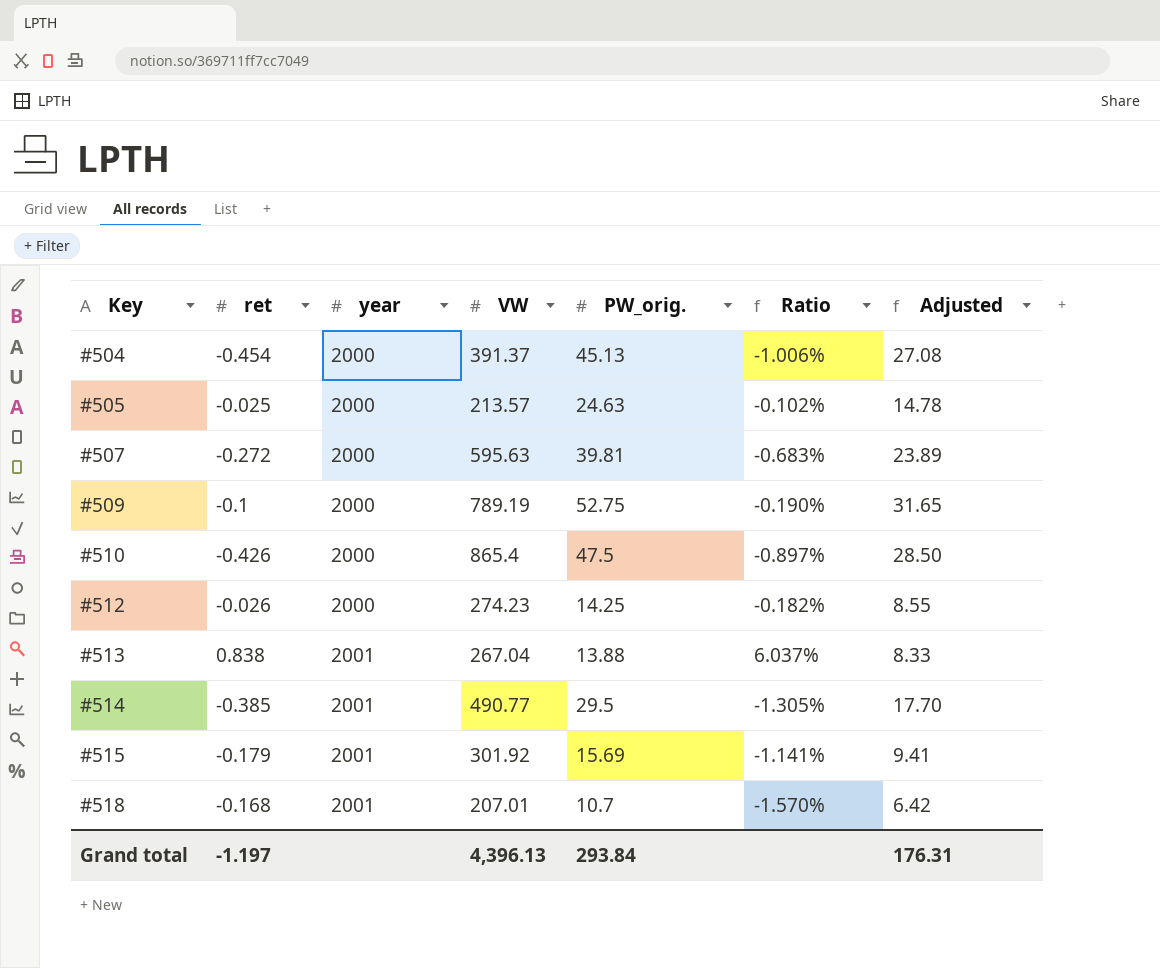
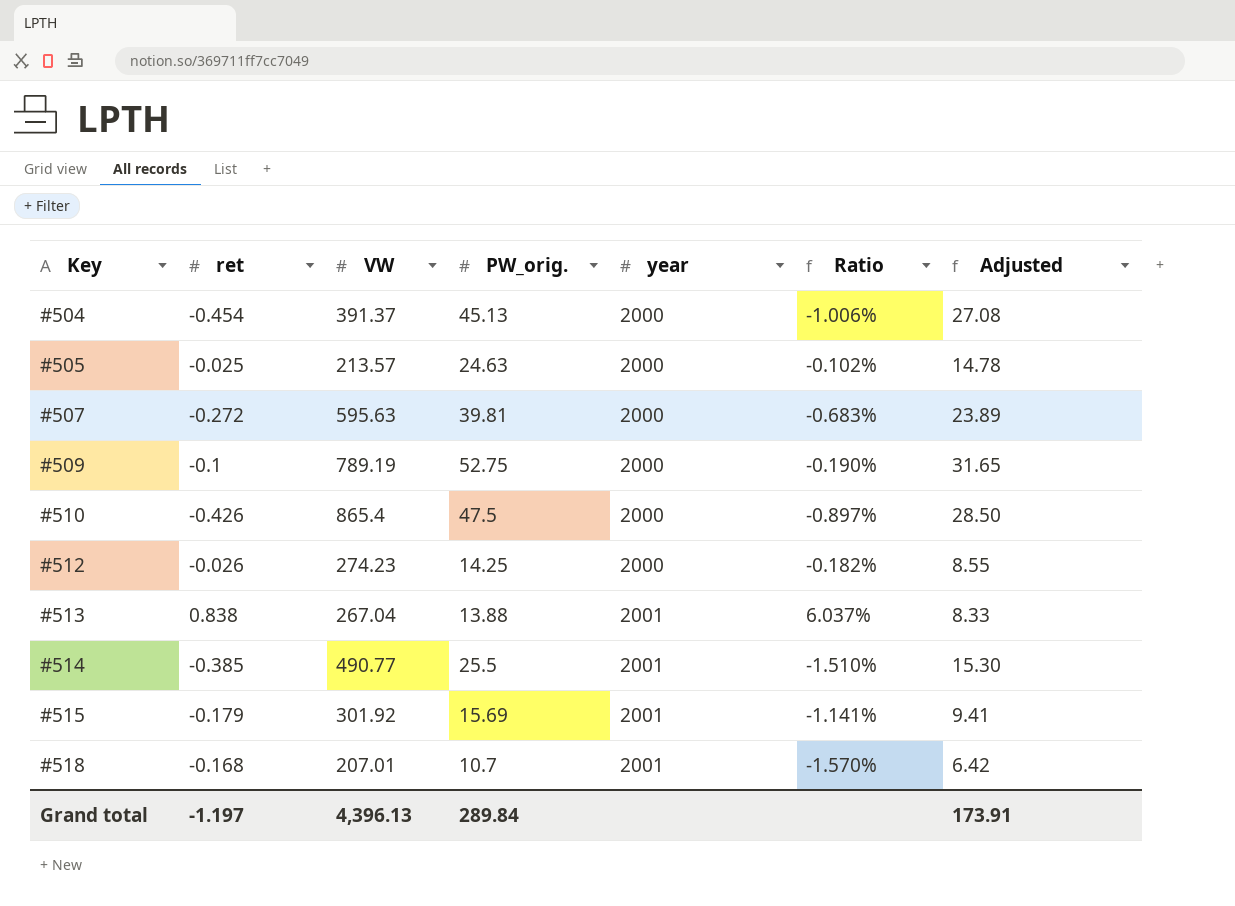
column year | position: 3 -> 5
#514 | PW_orig.: 29.5 -> 25.5
#514 | Ratio: -1.305% -> -1.510%
#514 | Adjusted: 17.70 -> 15.30
Grand total | PW_orig.: 293.84 -> 289.84
Grand total | Adjusted: 176.31 -> 173.91

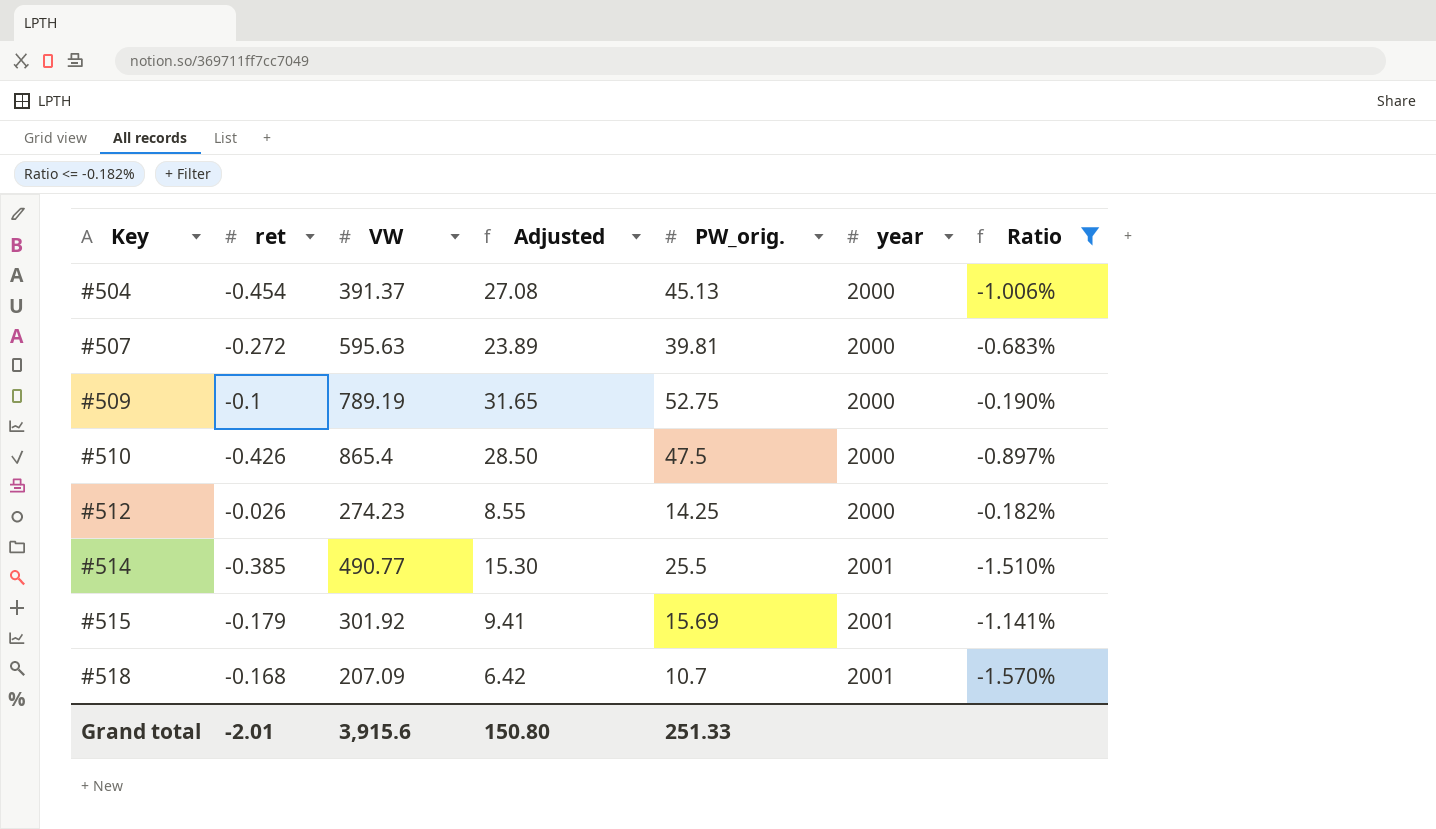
filter: none -> Ratio <= -0.182%
column Adjusted | position: 7 -> 4
#518 | VW: 207.01 -> 207.09
Grand total | ret: -1.197 -> -2.01
Grand total | VW: 4,396.13 -> 3,915.6
Grand total | Adjusted: 173.91 -> 150.80
Grand total | PW_orig.: 289.84 -> 251.33

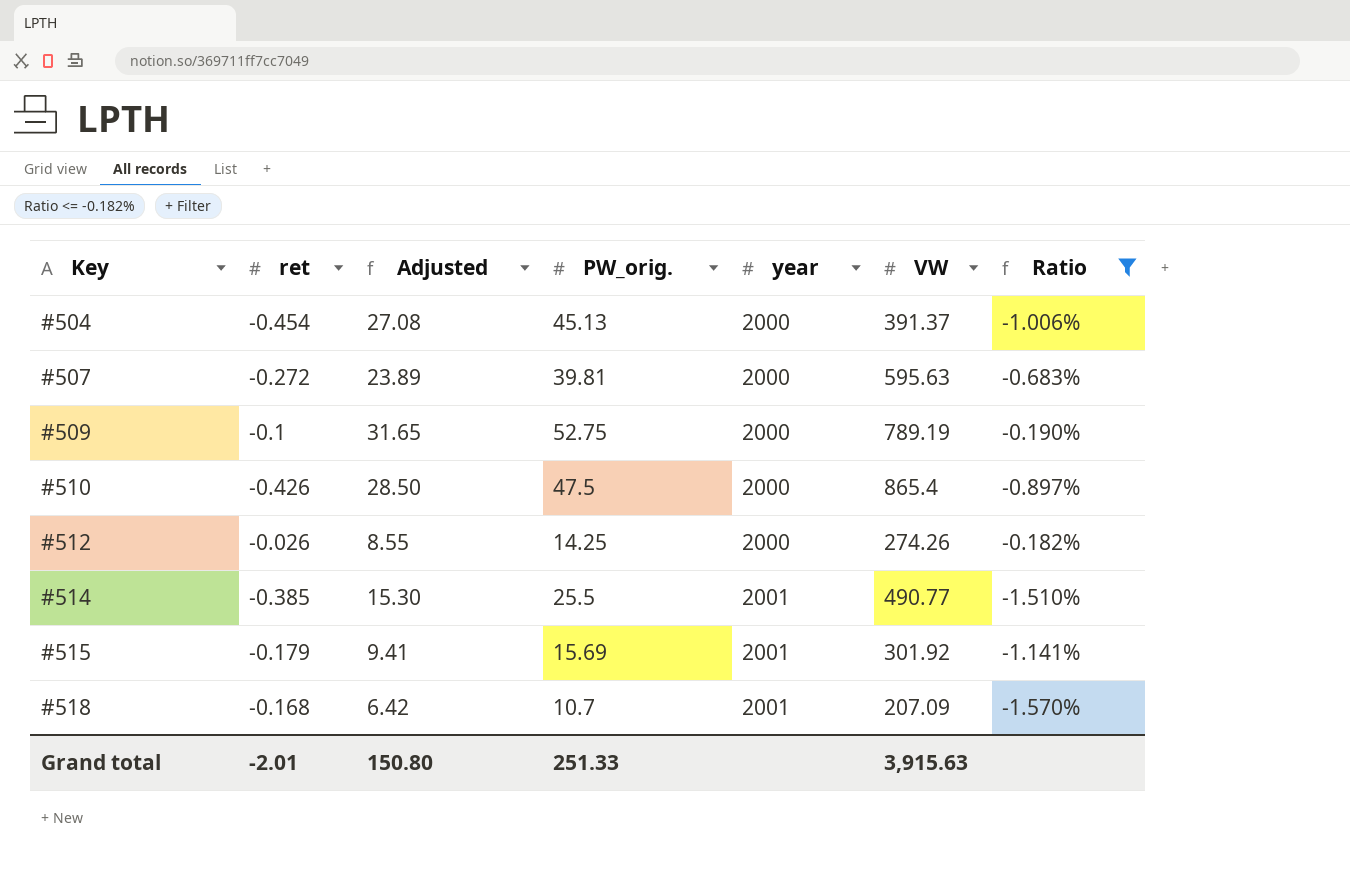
column VW | position: 3 -> 6
#512 | VW: 274.23 -> 274.26
Grand total | VW: 3,915.6 -> 3,915.63

